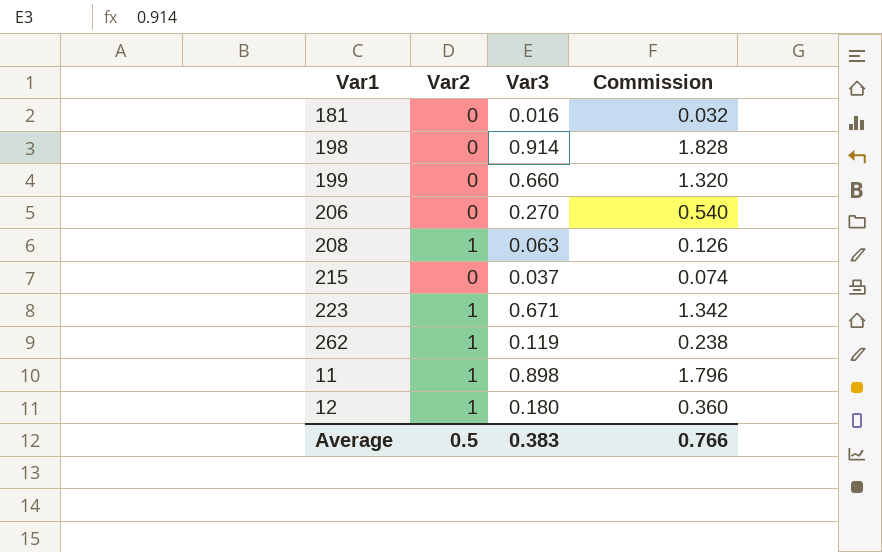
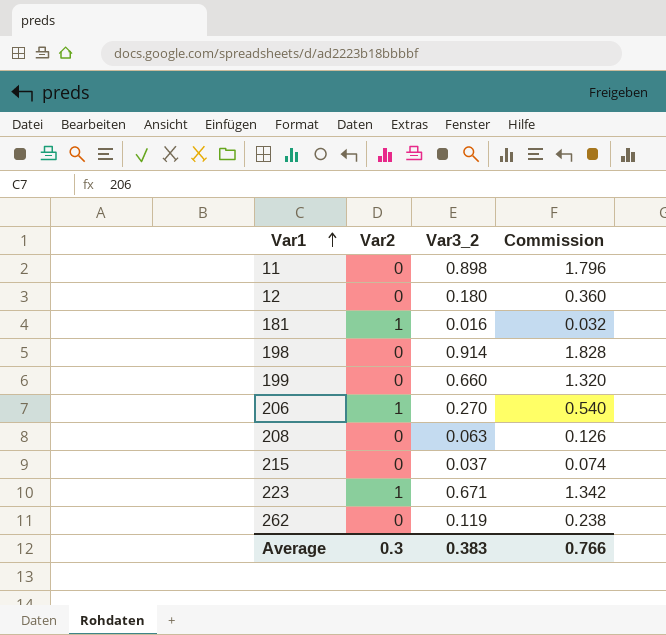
row order: none -> Var1 ascending
column name: Var3 -> Var3_2
11 | Var2: 1 -> 0
12 | Var2: 1 -> 0
181 | Var2: 0 -> 1
206 | Var2: 0 -> 1
208 | Var2: 1 -> 0
262 | Var2: 1 -> 0
Average | Var2: 0.5 -> 0.3

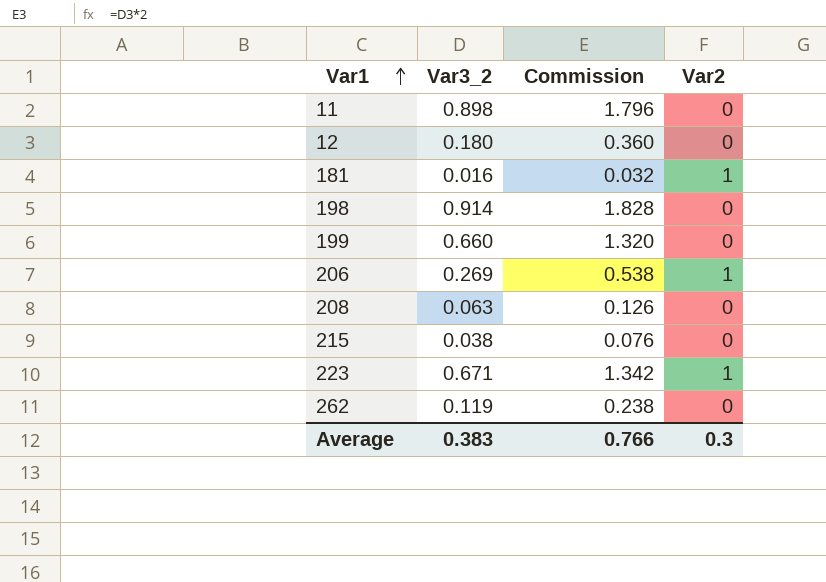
column Var2 | position: 2 -> 4
206 | Var3_2: 0.270 -> 0.269
206 | Commission: 0.540 -> 0.538
215 | Var3_2: 0.037 -> 0.038
215 | Commission: 0.074 -> 0.076

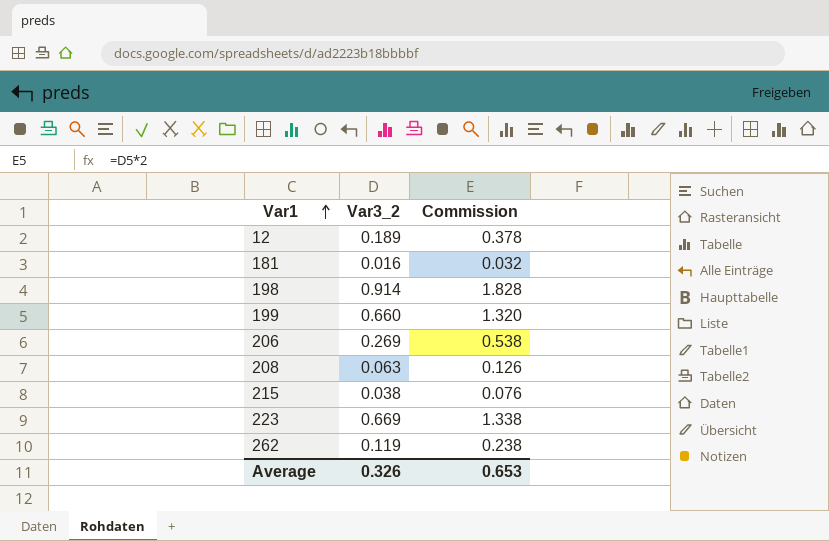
column Var2 | position: 4 -> none
row 11: 0.898 | 1.796 | 0 -> none
12 | Var3_2: 0.180 -> 0.189
12 | Commission: 0.360 -> 0.378
223 | Var3_2: 0.671 -> 0.669
223 | Commission: 1.342 -> 1.338
Average | Var3_2: 0.383 -> 0.326
Average | Commission: 0.766 -> 0.653

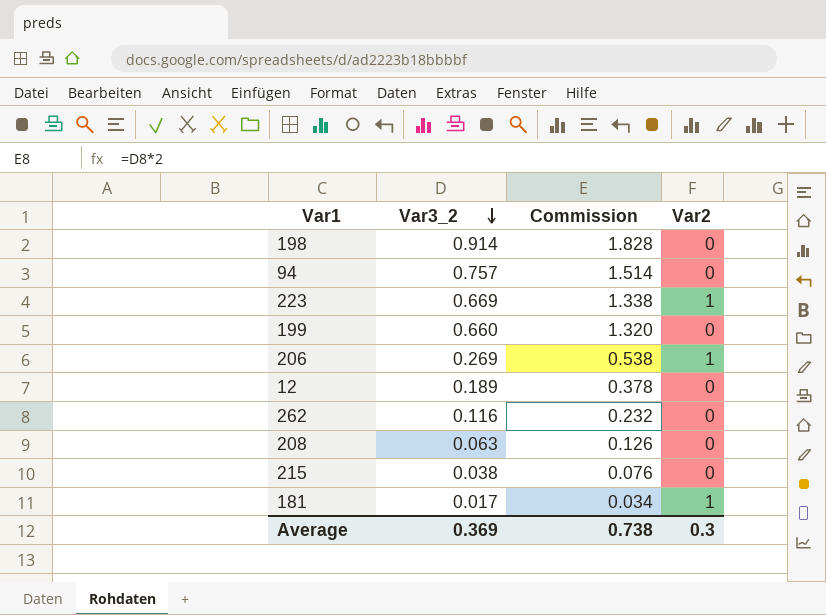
row order: Var1 ascending -> Var3_2 descending
column Var2 | position: none -> 4
row 94: none -> 0.757 | 1.514 | 0
262 | Var3_2: 0.119 -> 0.116
262 | Commission: 0.238 -> 0.232
181 | Var3_2: 0.016 -> 0.017
181 | Commission: 0.032 -> 0.034
Average | Var3_2: 0.326 -> 0.369
Average | Commission: 0.653 -> 0.738

